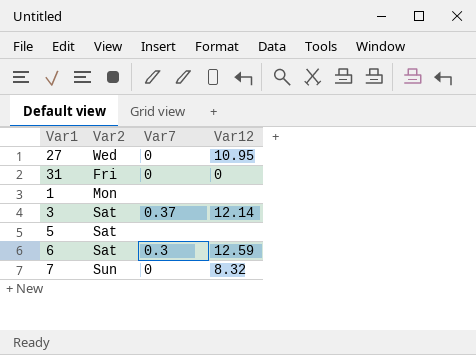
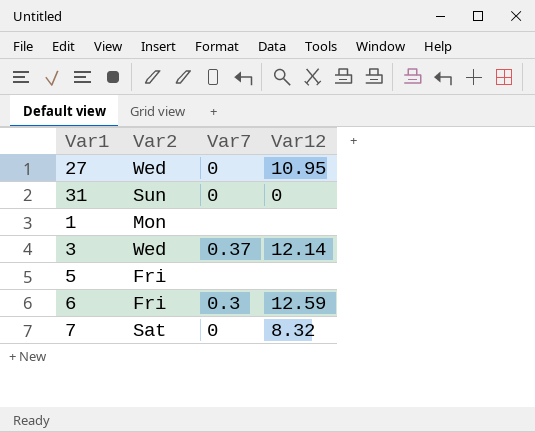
31 | Var2: Fri -> Sun
3 | Var2: Sat -> Wed
5 | Var2: Sat -> Fri
6 | Var2: Sat -> Fri
7 | Var2: Sun -> Sat

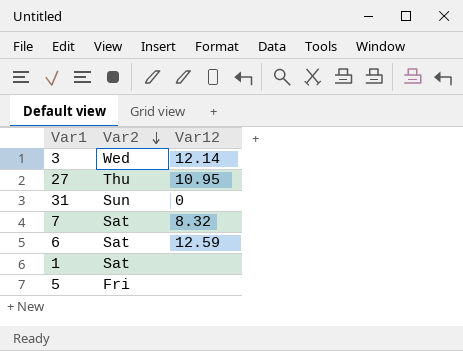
row order: none -> Var2 descending
column Var7 | position: 3 -> none
27 | Var2: Wed -> Thu
6 | Var2: Fri -> Sat
1 | Var2: Mon -> Sat

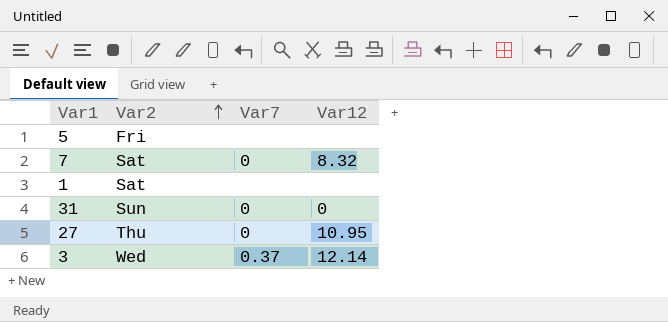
row order: Var2 descending -> Var2 ascending
column Var7 | position: none -> 3
row 6: Sat | 12.59 -> none

